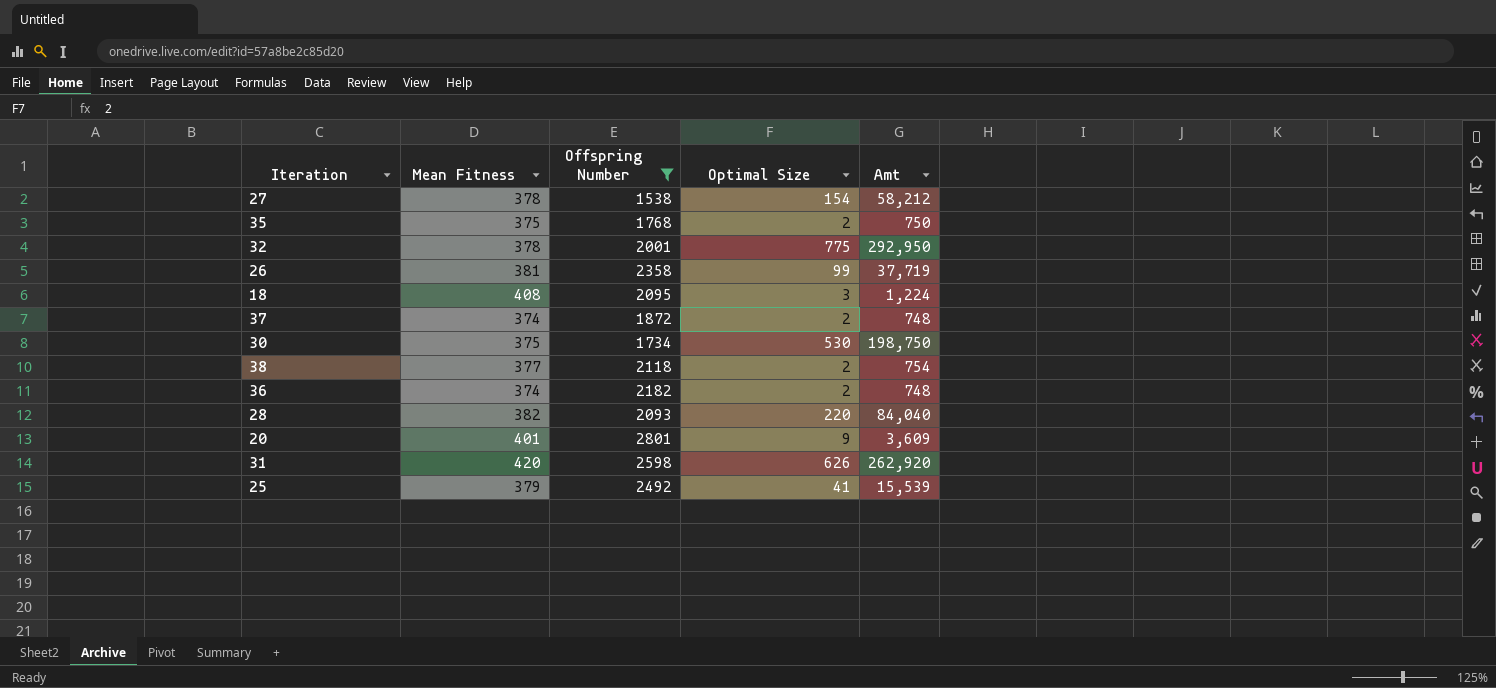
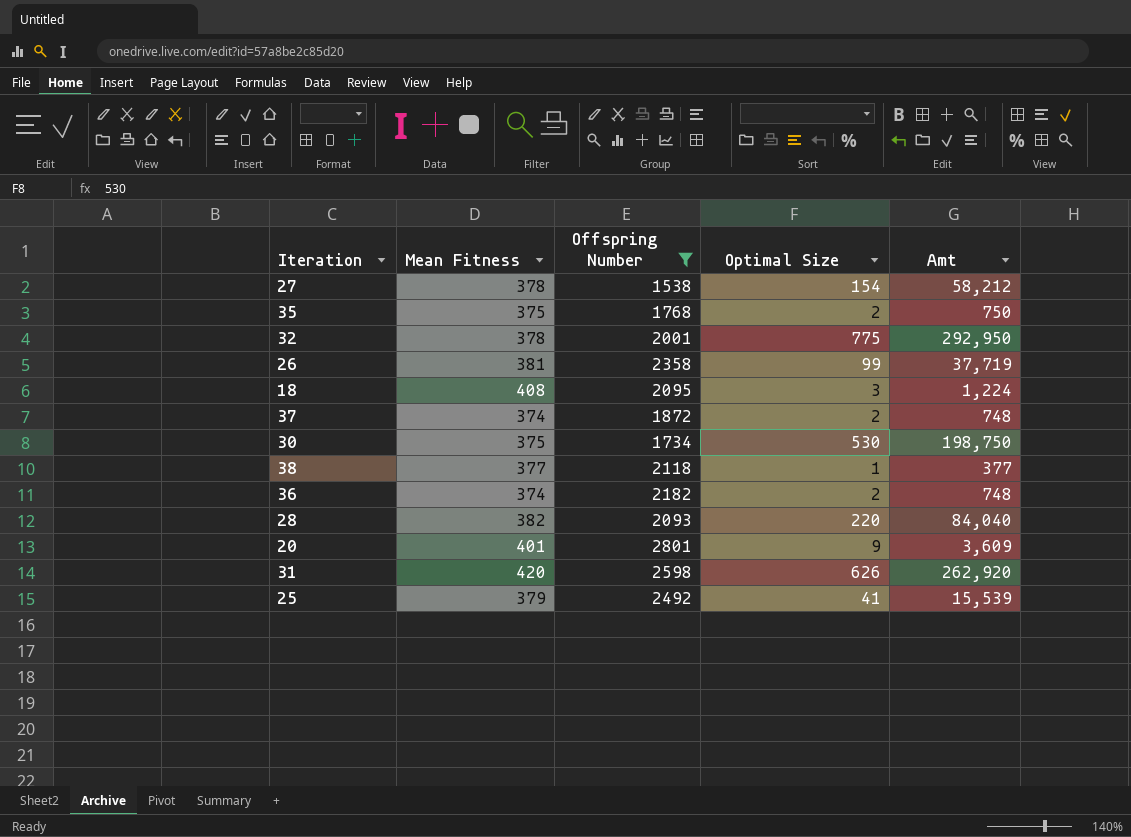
38 | Optimal Size: 2 -> 1
38 | Amt: 754 -> 377

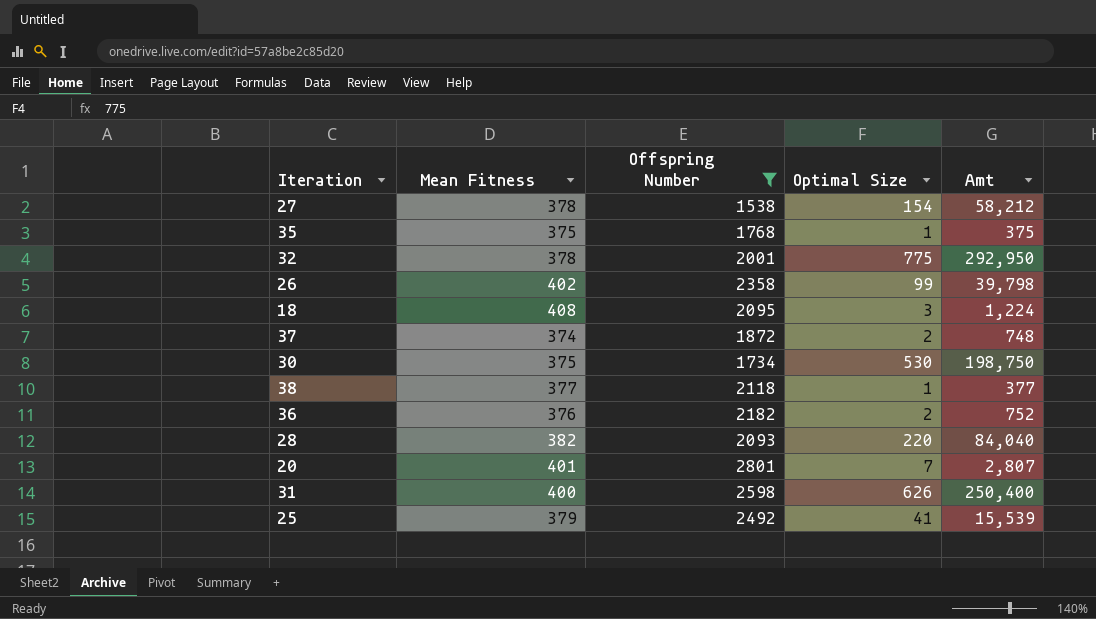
35 | Optimal Size: 2 -> 1
35 | Amt: 750 -> 375
26 | Mean Fitness: 381 -> 402
26 | Amt: 37,719 -> 39,798
36 | Mean Fitness: 374 -> 376
36 | Amt: 748 -> 752
20 | Optimal Size: 9 -> 7
20 | Amt: 3,609 -> 2,807
31 | Mean Fitness: 420 -> 400
31 | Amt: 262,920 -> 250,400

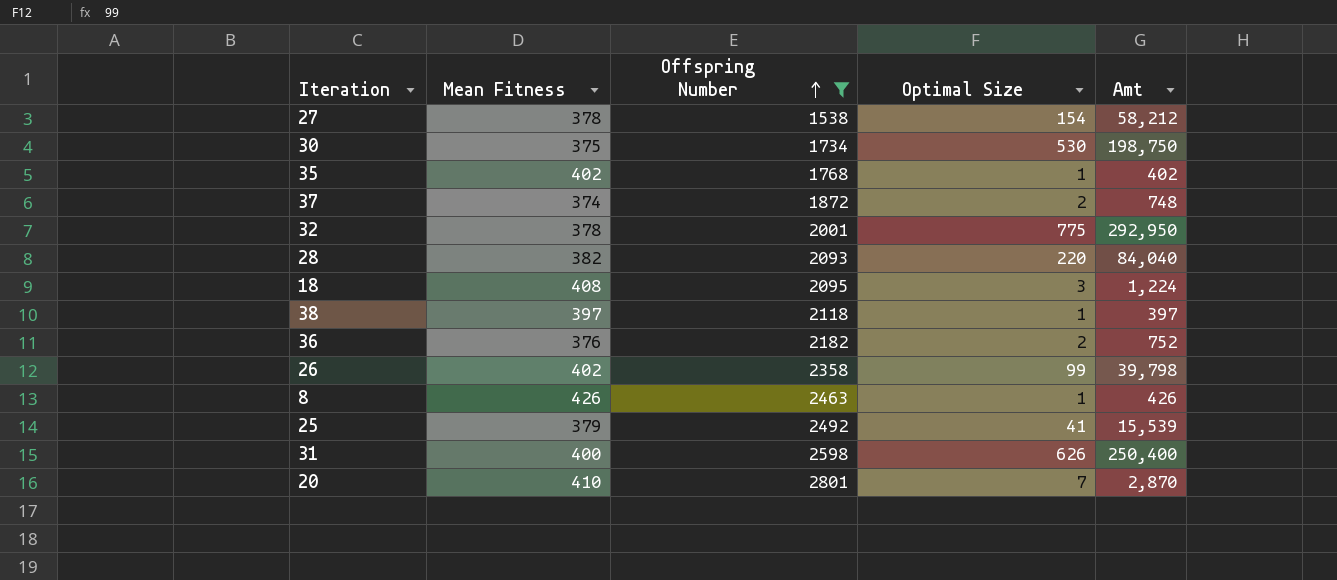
row order: none -> Offspring Number ascending
35 | Mean Fitness: 375 -> 402
35 | Amt: 375 -> 402
38 | Mean Fitness: 377 -> 397
38 | Amt: 377 -> 397
row 8: none -> 426 | 2463 | 1 | 426
20 | Mean Fitness: 401 -> 410
20 | Amt: 2,807 -> 2,870

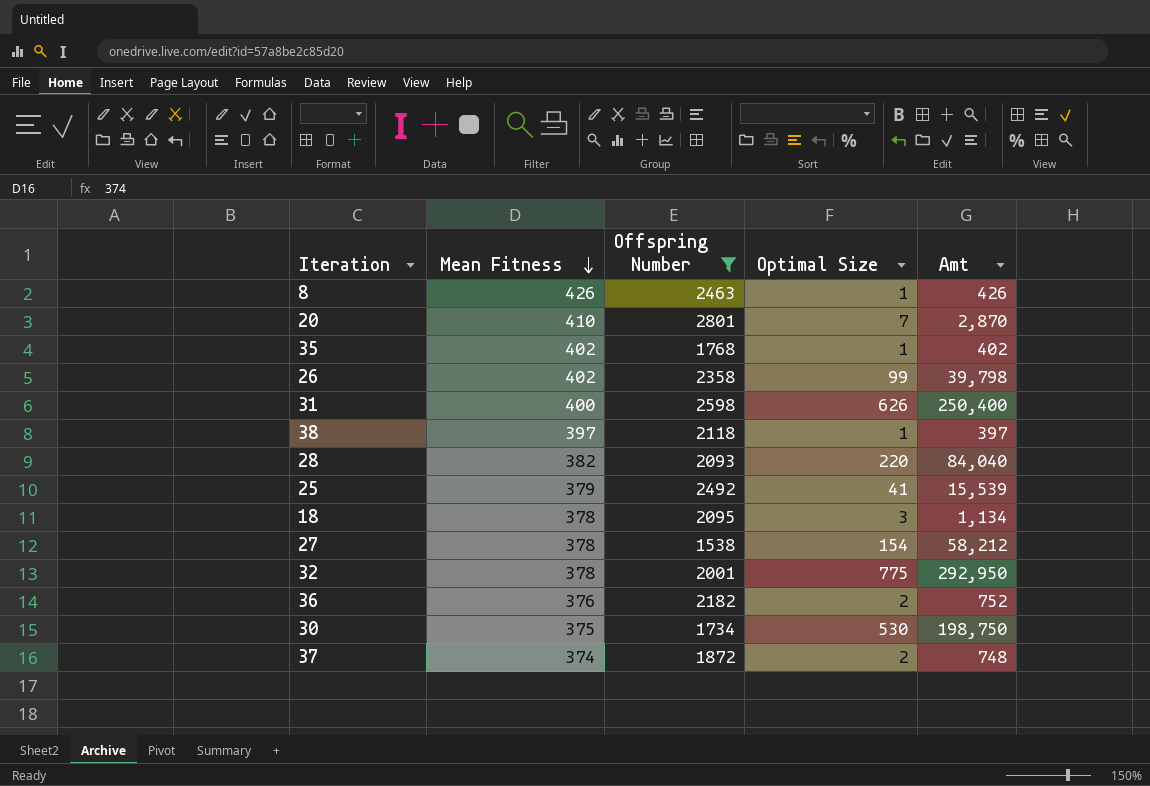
row order: Offspring Number ascending -> Mean Fitness descending
18 | Mean Fitness: 408 -> 378
18 | Amt: 1,224 -> 1,134

